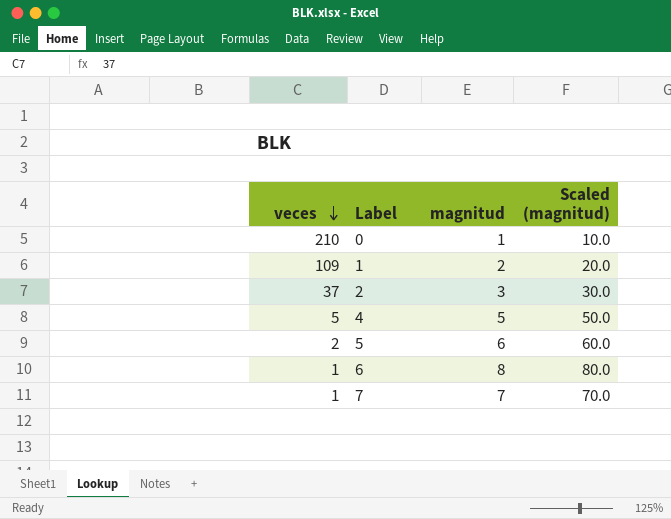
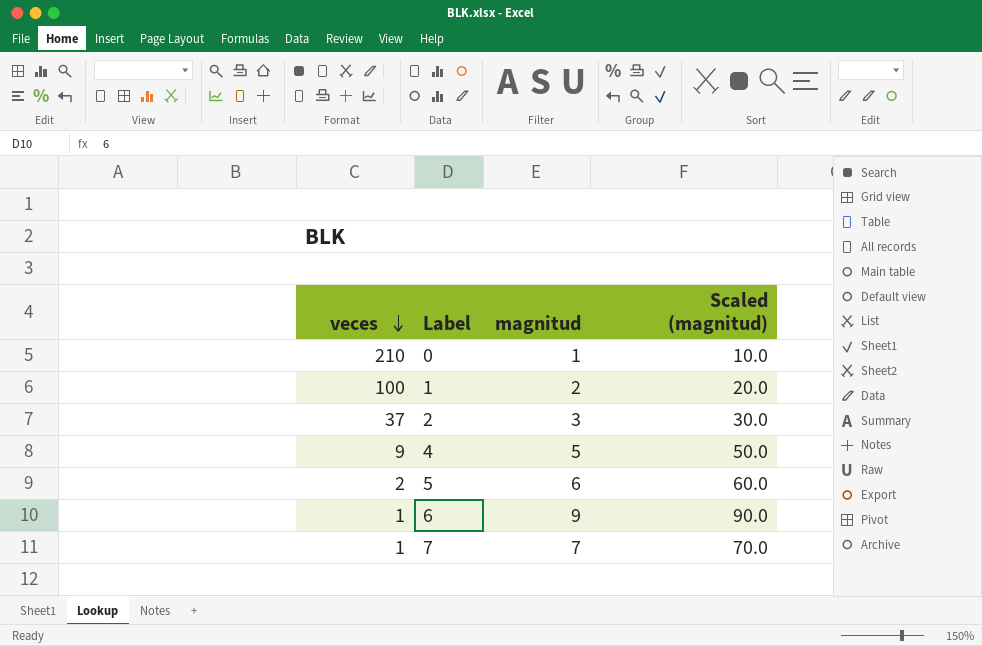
1 | veces: 109 -> 100
4 | veces: 5 -> 9
6 | magnitud: 8 -> 9
6 | Scaled (magnitud): 80.0 -> 90.0

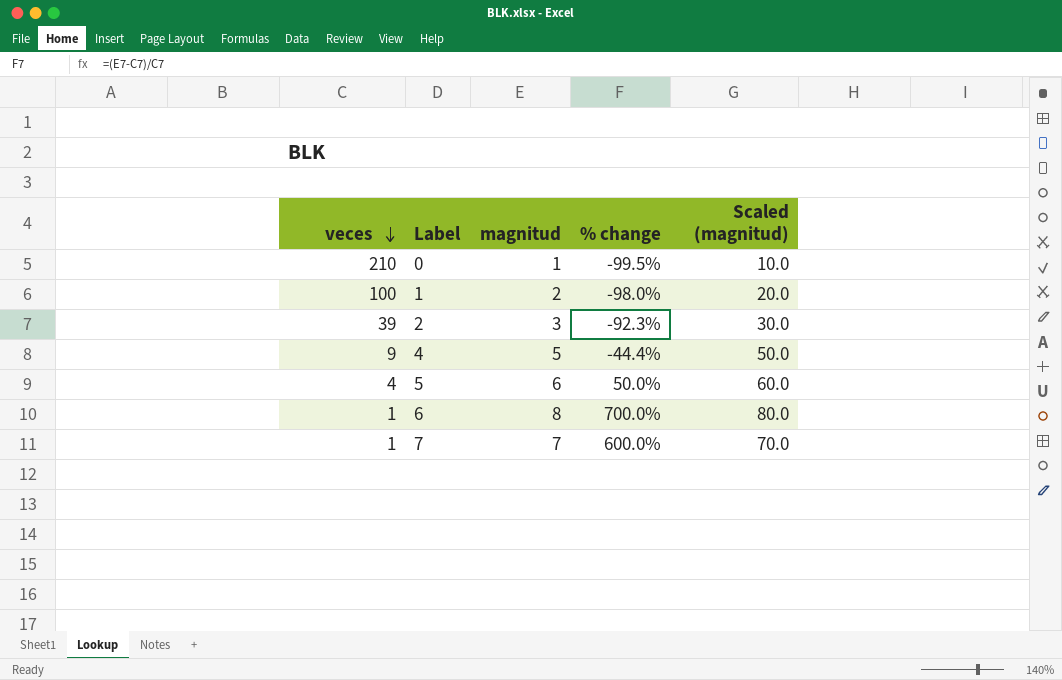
column % change | formula: none -> ([magnitud] - [veces]) / [veces]
2 | veces: 37 -> 39
5 | veces: 2 -> 4
6 | magnitud: 9 -> 8
6 | Scaled (magnitud): 90.0 -> 80.0

